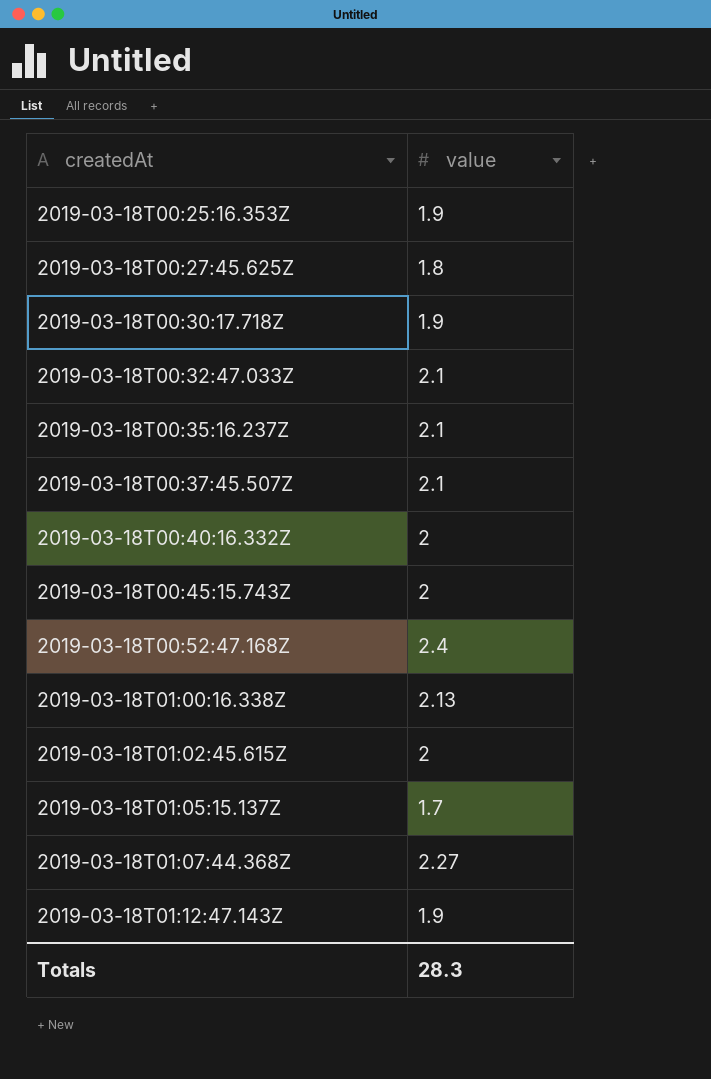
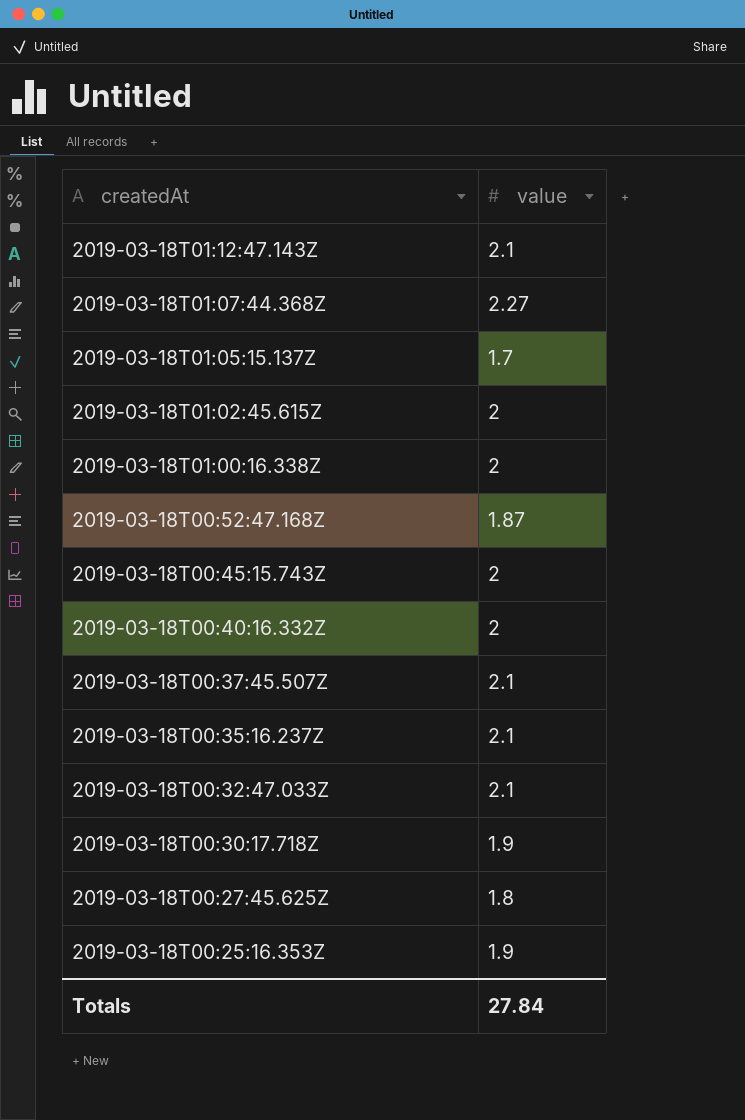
row order: createdAt ascending -> createdAt descending
2019-03-18T01:12:47.143Z | value: 1.9 -> 2.1
2019-03-18T01:00:16.338Z | value: 2.13 -> 2
2019-03-18T00:52:47.168Z | value: 2.4 -> 1.87
Totals | value: 28.3 -> 27.84

